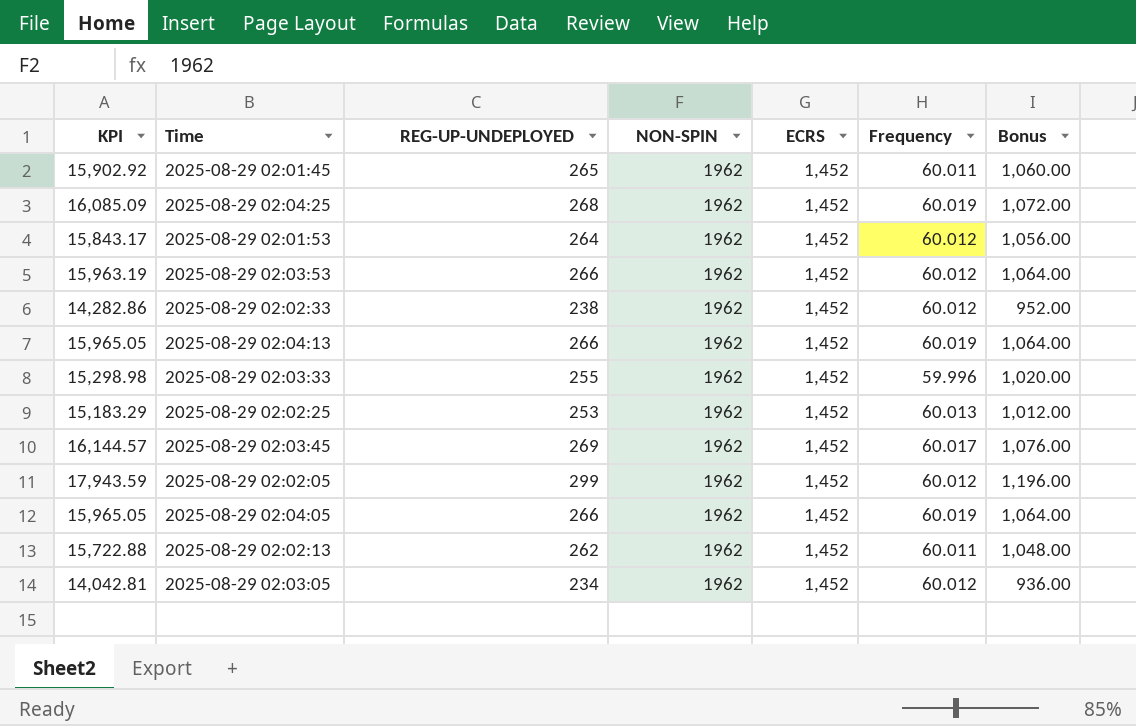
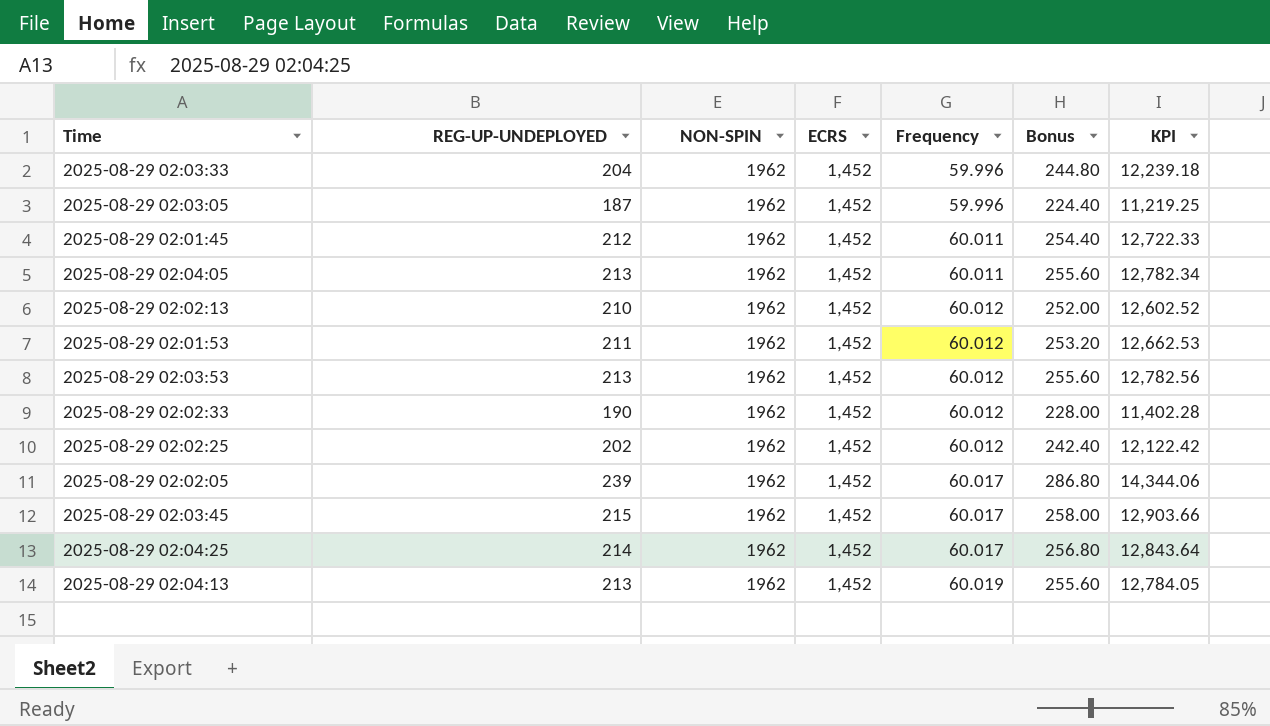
row order: none -> Frequency ascending
column Bonus | formula: [REG-UP-UNDEPLOYED] * 4 -> [REG-UP-UNDEPLOYED] * 1.2
column KPI | position: 1 -> 7
2025-08-29 02:03:33 | REG-UP-UNDEPLOYED: 255 -> 204
2025-08-29 02:03:33 | KPI: 15,298.98 -> 12,239.18
2025-08-29 02:03:05 | REG-UP-UNDEPLOYED: 234 -> 187
2025-08-29 02:03:05 | Frequency: 60.012 -> 59.996
2025-08-29 02:03:05 | KPI: 14,042.81 -> 11,219.25
2025-08-29 02:01:45 | REG-UP-UNDEPLOYED: 265 -> 212
2025-08-29 02:01:45 | KPI: 15,902.92 -> 12,722.33
2025-08-29 02:04:05 | REG-UP-UNDEPLOYED: 266 -> 213
2025-08-29 02:04:05 | Frequency: 60.019 -> 60.011
2025-08-29 02:04:05 | KPI: 15,965.05 -> 12,782.34
2025-08-29 02:02:13 | REG-UP-UNDEPLOYED: 262 -> 210
2025-08-29 02:02:13 | Frequency: 60.011 -> 60.012
2025-08-29 02:02:13 | KPI: 15,722.88 -> 12,602.52
2025-08-29 02:01:53 | REG-UP-UNDEPLOYED: 264 -> 211
2025-08-29 02:01:53 | KPI: 15,843.17 -> 12,662.53
2025-08-29 02:03:53 | REG-UP-UNDEPLOYED: 266 -> 213
2025-08-29 02:03:53 | KPI: 15,963.19 -> 12,782.56
2025-08-29 02:02:33 | REG-UP-UNDEPLOYED: 238 -> 190
2025-08-29 02:02:33 | KPI: 14,282.86 -> 11,402.28
2025-08-29 02:02:25 | REG-UP-UNDEPLOYED: 253 -> 202
2025-08-29 02:02:25 | Frequency: 60.013 -> 60.012
2025-08-29 02:02:25 | KPI: 15,183.29 -> 12,122.42
2025-08-29 02:02:05 | REG-UP-UNDEPLOYED: 299 -> 239
2025-08-29 02:02:05 | Frequency: 60.012 -> 60.017
2025-08-29 02:02:05 | KPI: 17,943.59 -> 14,344.06
2025-08-29 02:03:45 | REG-UP-UNDEPLOYED: 269 -> 215
2025-08-29 02:03:45 | KPI: 16,144.57 -> 12,903.66
2025-08-29 02:04:25 | REG-UP-UNDEPLOYED: 268 -> 214
2025-08-29 02:04:25 | Frequency: 60.019 -> 60.017
2025-08-29 02:04:25 | KPI: 16,085.09 -> 12,843.64
2025-08-29 02:04:13 | REG-UP-UNDEPLOYED: 266 -> 213
2025-08-29 02:04:13 | KPI: 15,965.05 -> 12,784.05

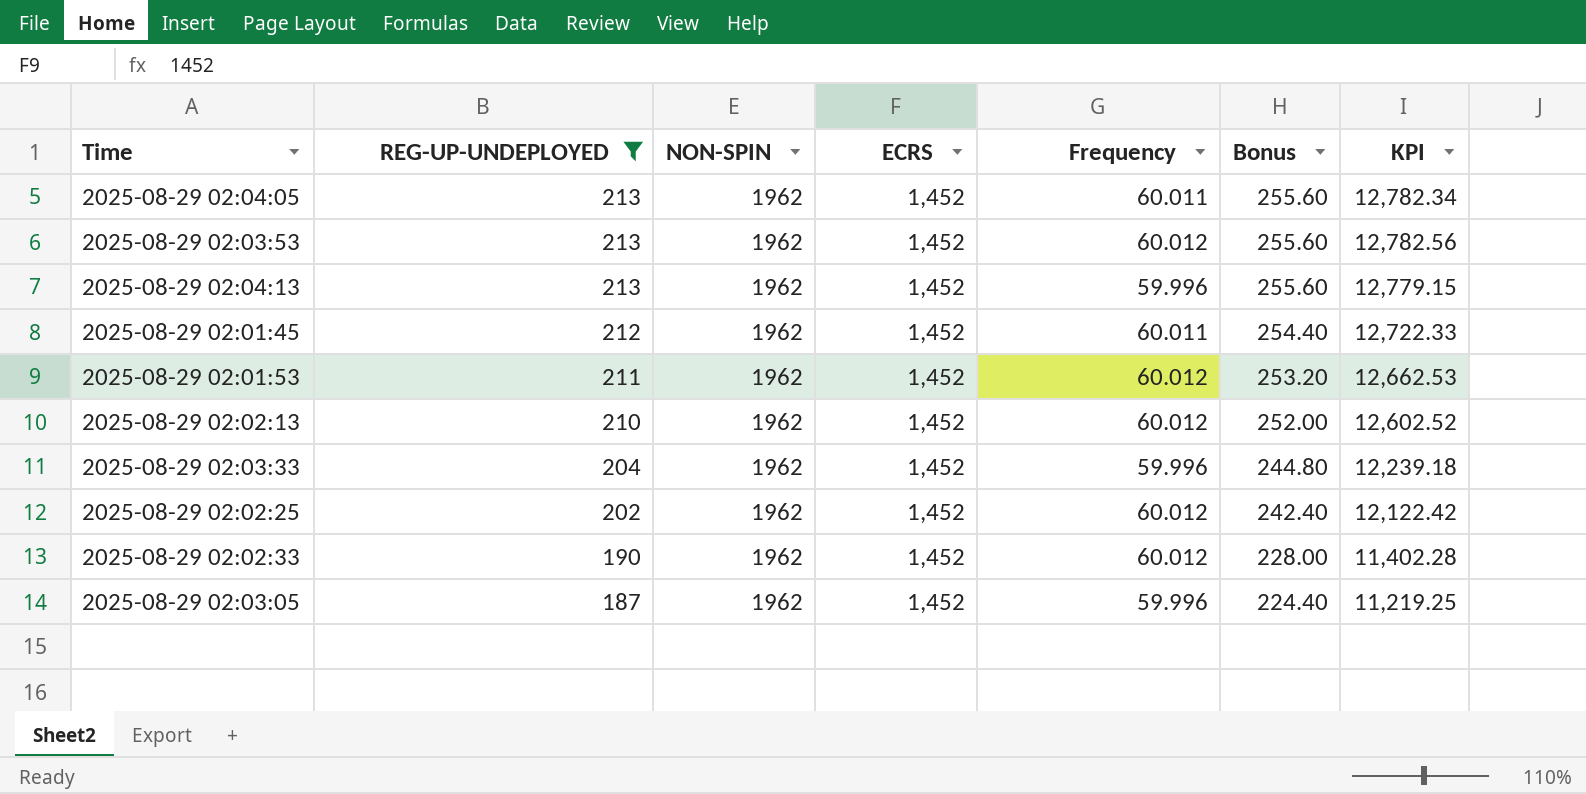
filter: none -> REG-UP-UNDEPLOYED <= 213
row order: Frequency ascending -> REG-UP-UNDEPLOYED descending
2025-08-29 02:04:13 | Frequency: 60.019 -> 59.996
2025-08-29 02:04:13 | KPI: 12,784.05 -> 12,779.15

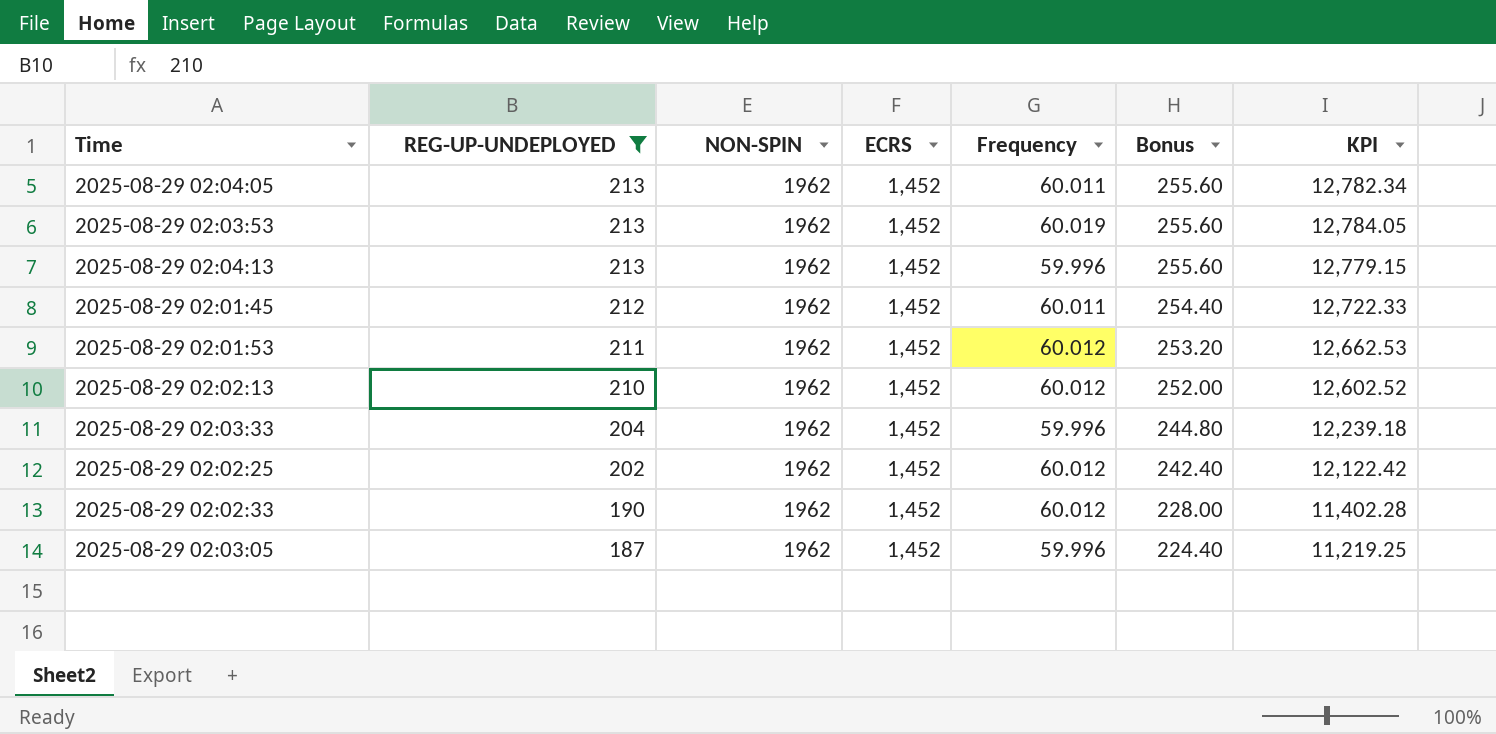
2025-08-29 02:03:53 | Frequency: 60.012 -> 60.019
2025-08-29 02:03:53 | KPI: 12,782.56 -> 12,784.05

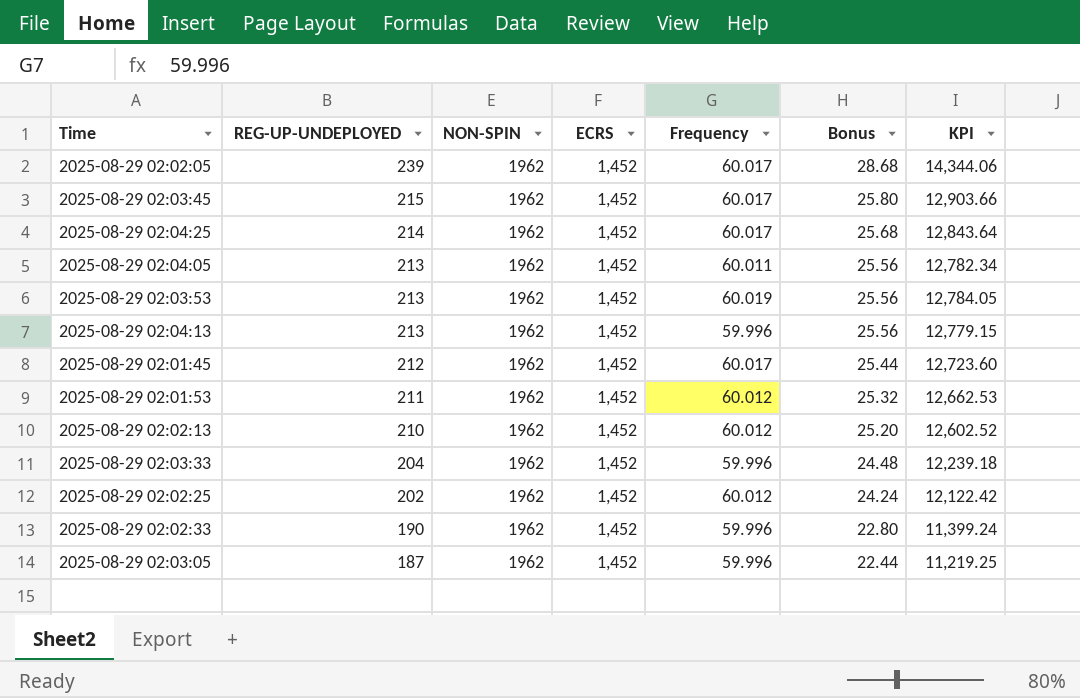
filter: REG-UP-UNDEPLOYED <= 213 -> none
column Bonus | formula: [REG-UP-UNDEPLOYED] * 1.2 -> [REG-UP-UNDEPLOYED] * 0.12
2025-08-29 02:01:45 | Frequency: 60.011 -> 60.017
2025-08-29 02:01:45 | KPI: 12,722.33 -> 12,723.60
2025-08-29 02:02:33 | Frequency: 60.012 -> 59.996
2025-08-29 02:02:33 | KPI: 11,402.28 -> 11,399.24

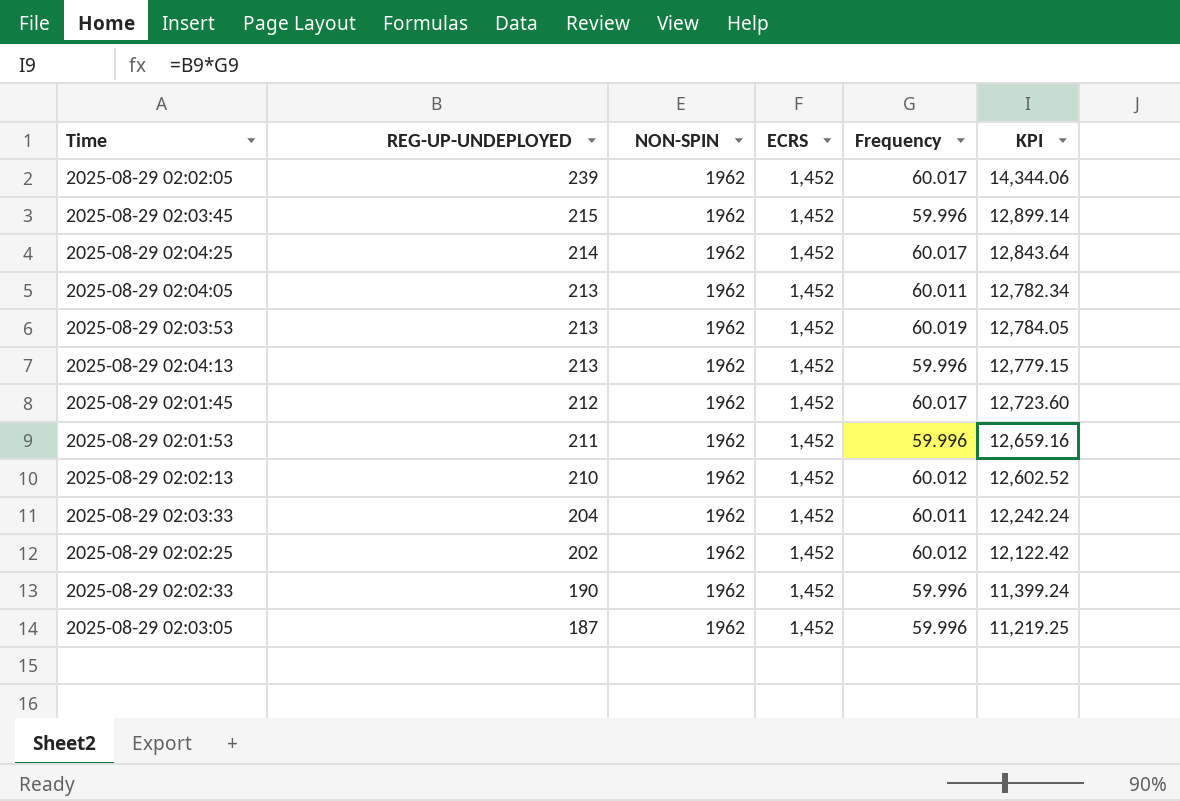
column Bonus | formula: [REG-UP-UNDEPLOYED] * 0.12 -> none
2025-08-29 02:03:45 | Frequency: 60.017 -> 59.996
2025-08-29 02:03:45 | KPI: 12,903.66 -> 12,899.14
2025-08-29 02:01:53 | Frequency: 60.012 -> 59.996
2025-08-29 02:01:53 | KPI: 12,662.53 -> 12,659.16
2025-08-29 02:03:33 | Frequency: 59.996 -> 60.011
2025-08-29 02:03:33 | KPI: 12,239.18 -> 12,242.24

